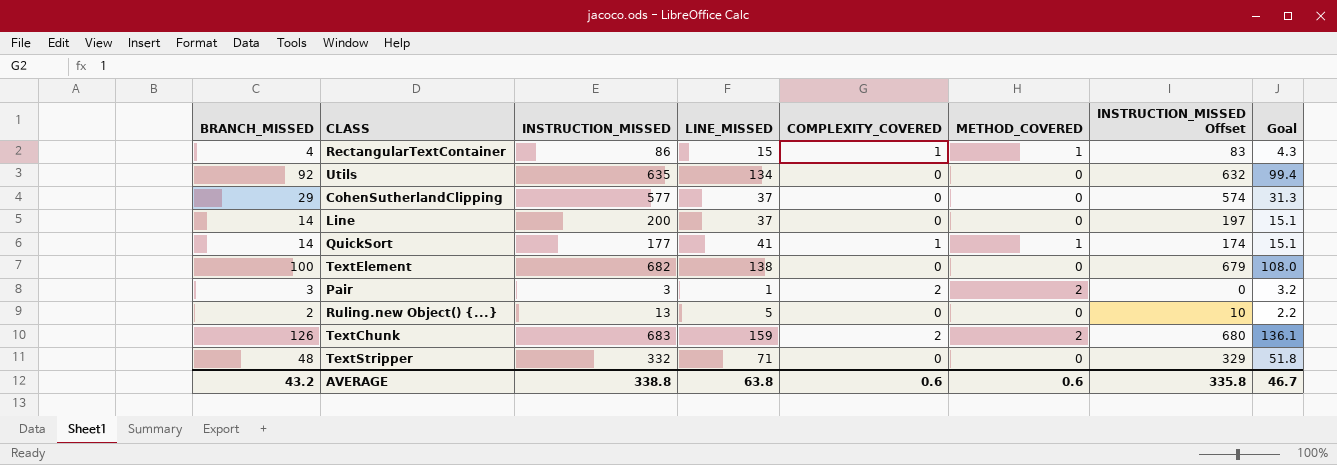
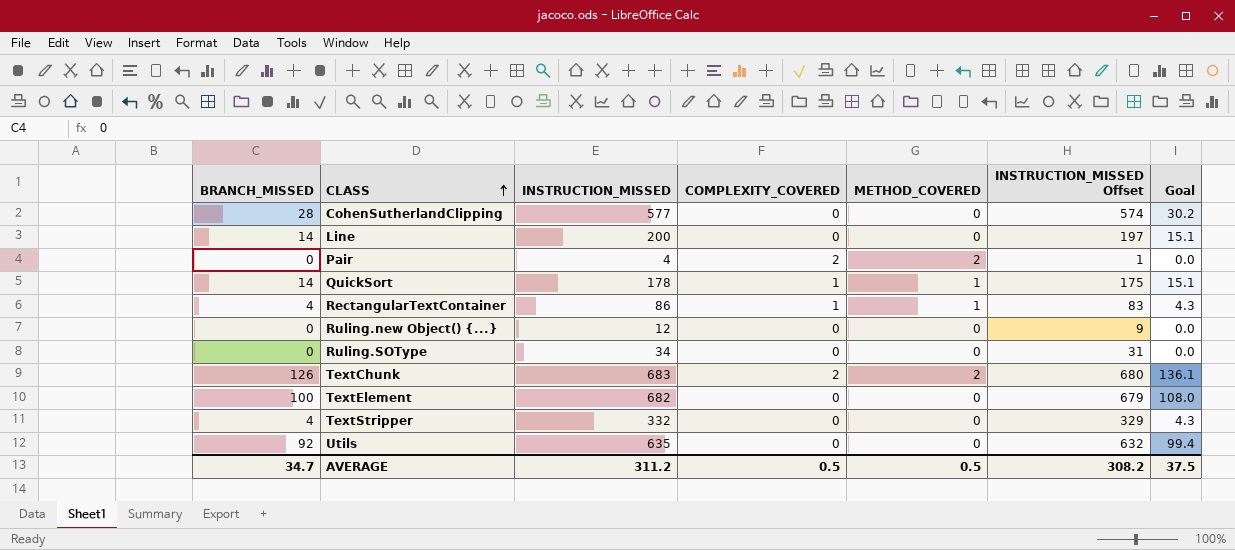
row order: none -> CLASS ascending
column LINE_MISSED | position: 4 -> none
CohenSutherlandClipping | BRANCH_MISSED: 29 -> 28
CohenSutherlandClipping | Goal: 31.3 -> 30.2
Pair | BRANCH_MISSED: 3 -> 0
Pair | INSTRUCTION_MISSED: 3 -> 4
Pair | INSTRUCTION_MISSED Offset: 0 -> 1
Pair | Goal: 3.2 -> 0.0
QuickSort | INSTRUCTION_MISSED: 177 -> 178
QuickSort | INSTRUCTION_MISSED Offset: 174 -> 175
Ruling.new Object() {...} | BRANCH_MISSED: 2 -> 0
Ruling.new Object() {...} | INSTRUCTION_MISSED: 13 -> 12
Ruling.new Object() {...} | INSTRUCTION_MISSED Offset: 10 -> 9
Ruling.new Object() {...} | Goal: 2.2 -> 0.0
row Ruling.SOType: none -> 0 | 34 | 0 | 0 | 31 | 0.0
TextStripper | BRANCH_MISSED: 48 -> 4
TextStripper | Goal: 51.8 -> 4.3
AVERAGE | BRANCH_MISSED: 43.2 -> 34.7
AVERAGE | INSTRUCTION_MISSED: 338.8 -> 311.2
AVERAGE | COMPLEXITY_COVERED: 0.6 -> 0.5
AVERAGE | METHOD_COVERED: 0.6 -> 0.5
AVERAGE | INSTRUCTION_MISSED Offset: 335.8 -> 308.2
AVERAGE | Goal: 46.7 -> 37.5

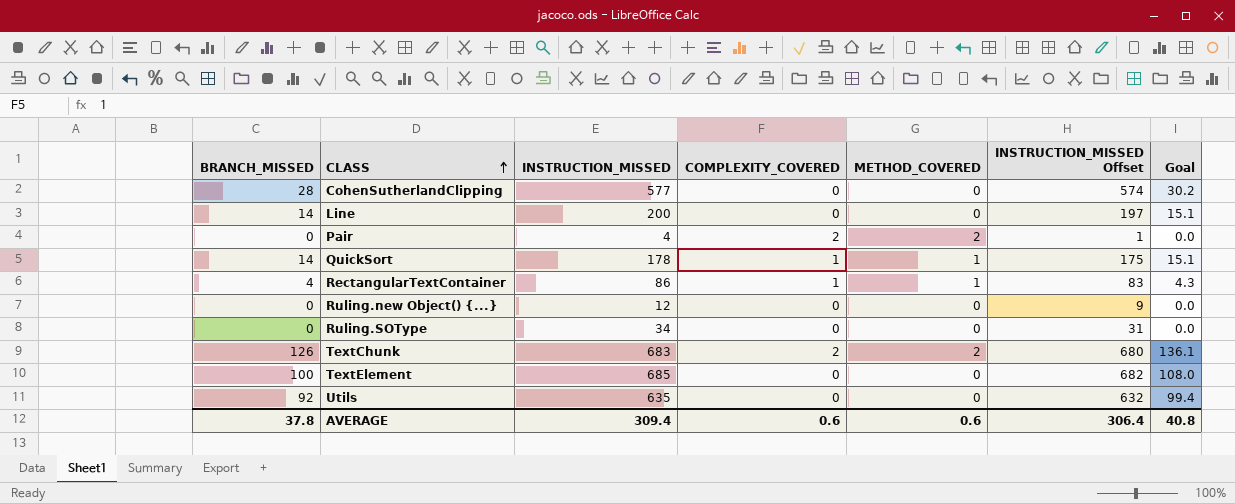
row TextStripper: 4 | 332 | 0 | 0 | 329 | 4.3 -> none
TextElement | INSTRUCTION_MISSED: 682 -> 685
TextElement | INSTRUCTION_MISSED Offset: 679 -> 682
AVERAGE | BRANCH_MISSED: 34.7 -> 37.8
AVERAGE | INSTRUCTION_MISSED: 311.2 -> 309.4
AVERAGE | COMPLEXITY_COVERED: 0.5 -> 0.6
AVERAGE | METHOD_COVERED: 0.5 -> 0.6
AVERAGE | INSTRUCTION_MISSED Offset: 308.2 -> 306.4
AVERAGE | Goal: 37.5 -> 40.8

